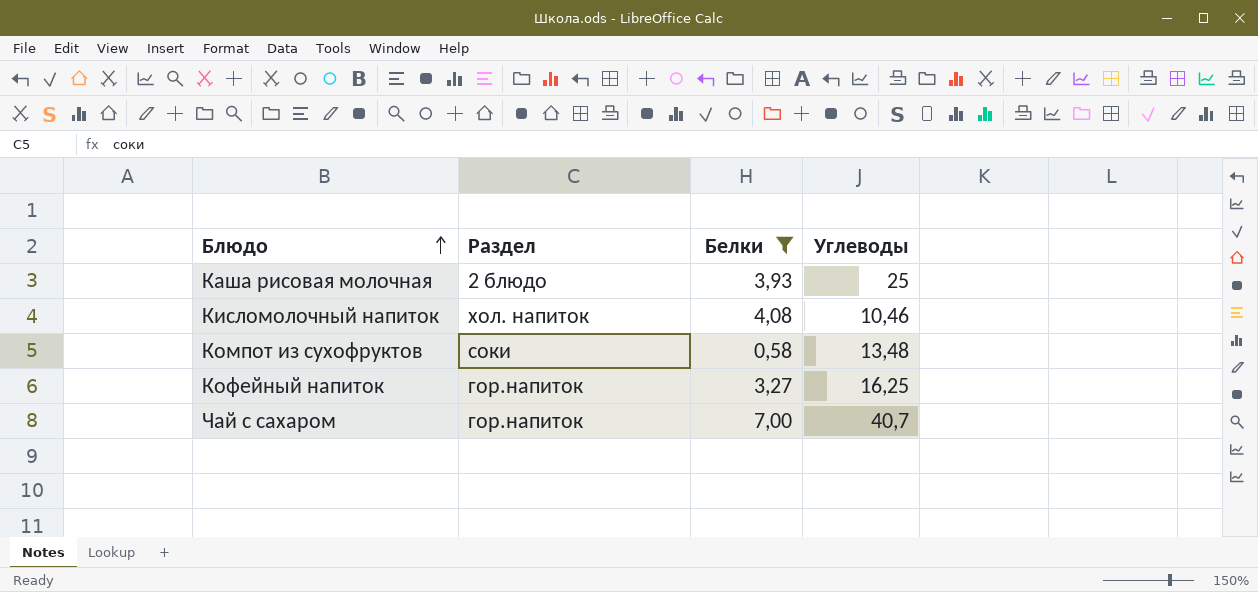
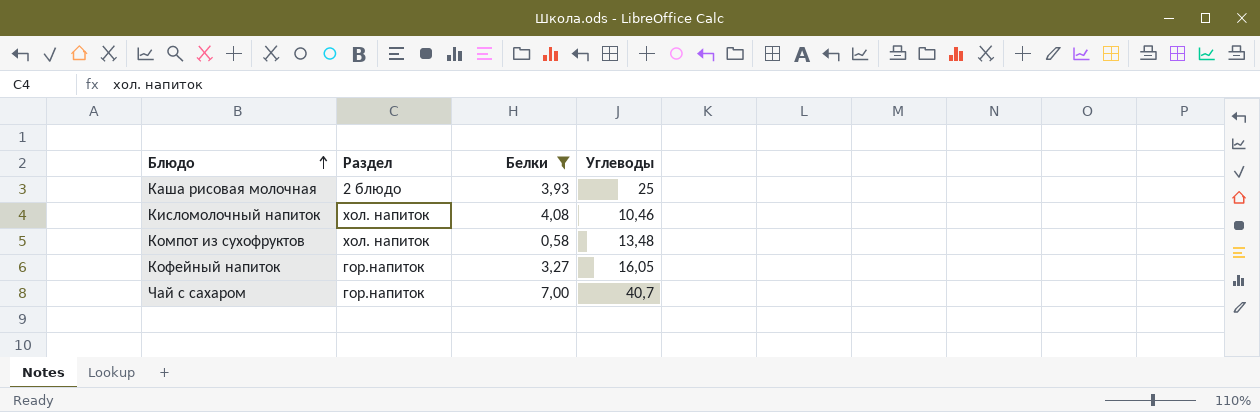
Компот из сухофруктов | Раздел: соки -> хол. напиток
Кофейный напиток | Углеводы: 16,25 -> 16,05

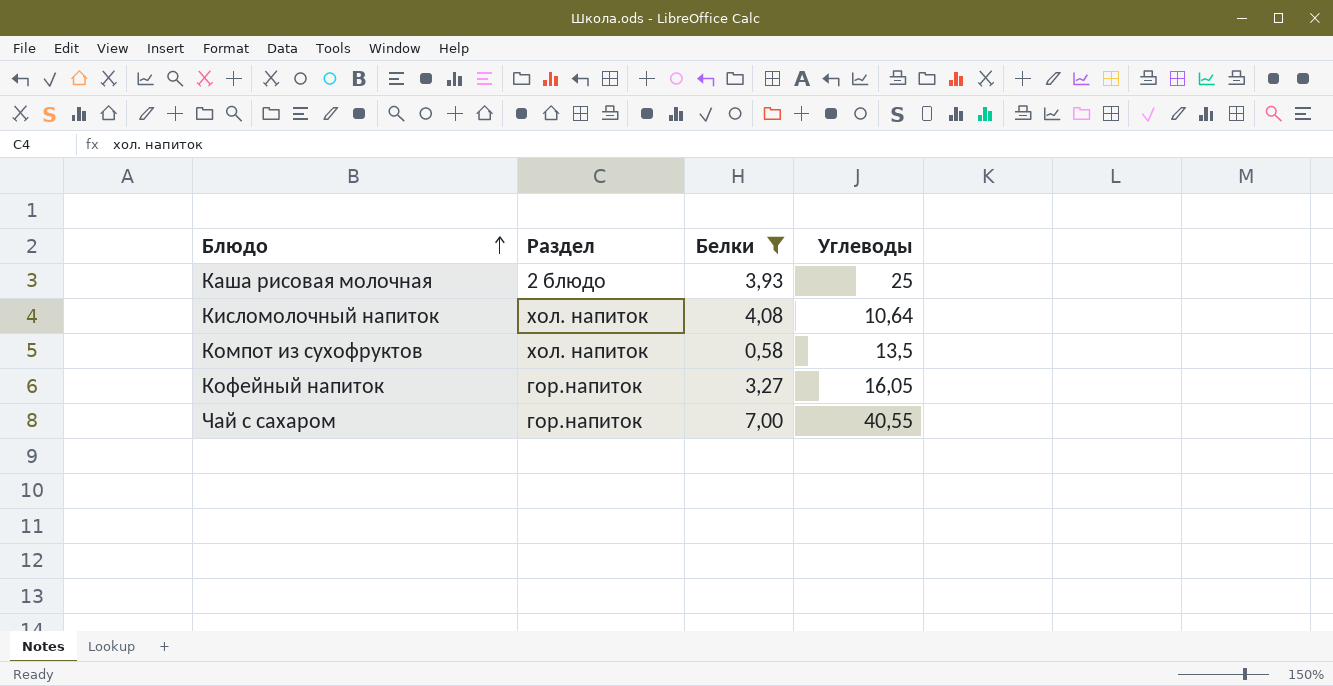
Кисломолочный напиток | Углеводы: 10,46 -> 10,64
Компот из сухофруктов | Углеводы: 13,48 -> 13,5
Чай с сахаром | Углеводы: 40,7 -> 40,55

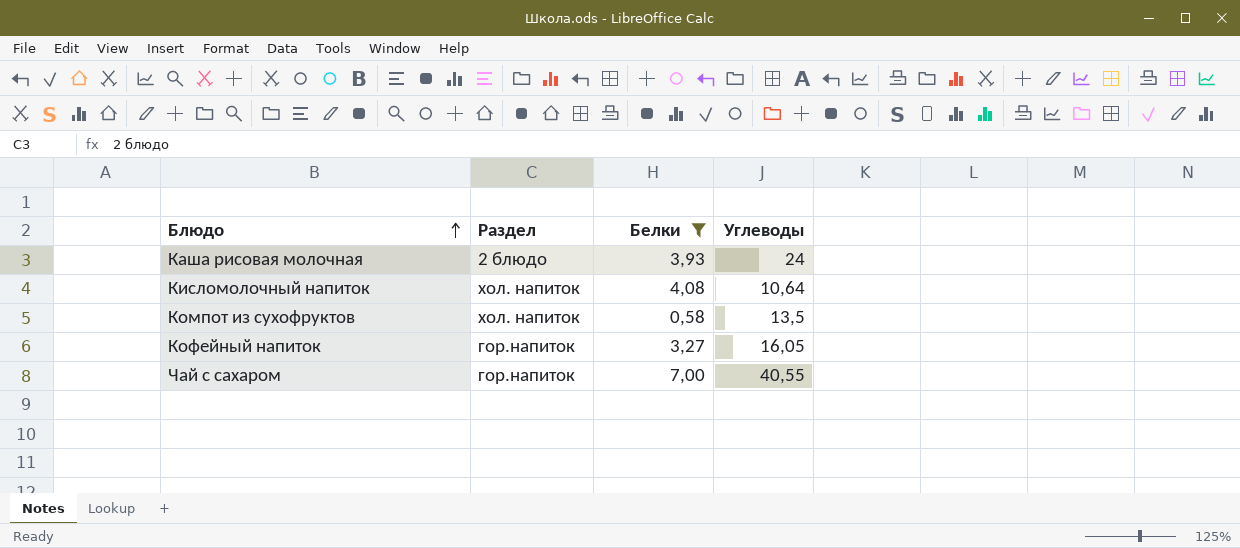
Каша рисовая молочная | Углеводы: 25 -> 24

